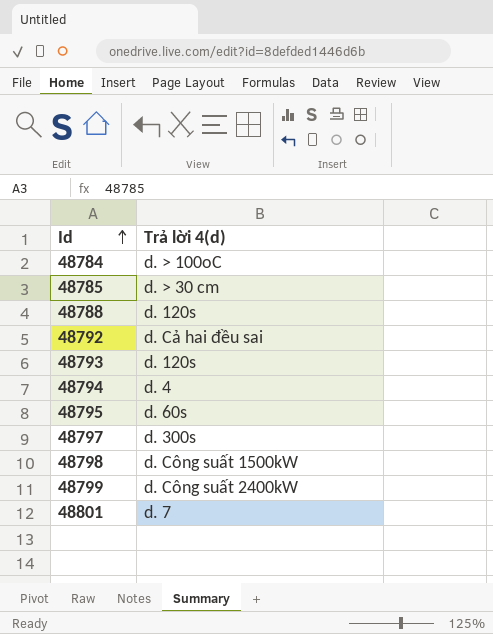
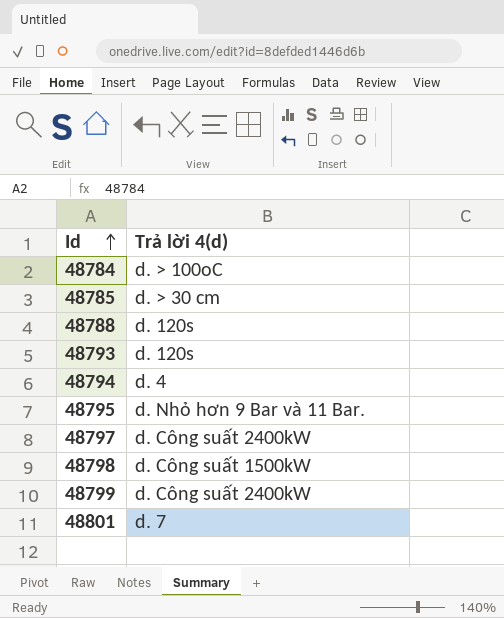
row 48792: d. Cả hai đều sai -> none
48795 | Trả lời 4(d): d. 60s -> d. Nhỏ hơn 9 Bar và 11 Bar.
48797 | Trả lời 4(d): d. 300s -> d. Công suất 2400kW

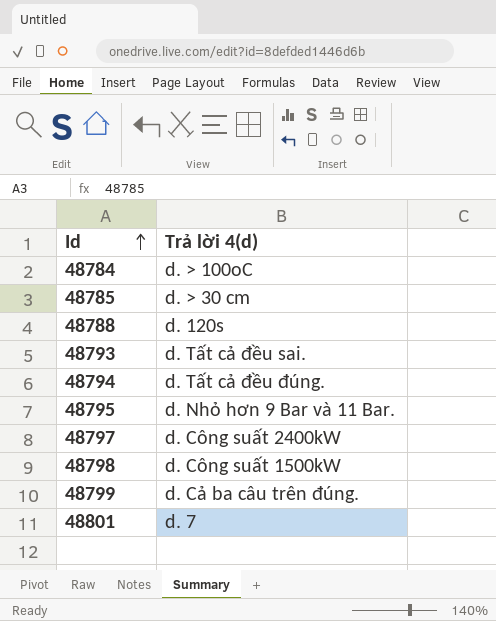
48793 | Trả lời 4(d): d. 120s -> d. Tất cả đều sai.
48794 | Trả lời 4(d): d. 4 -> d. Tất cả đều đúng.
48799 | Trả lời 4(d): d. Công suất 2400kW -> d. Cả ba câu trên đúng.

